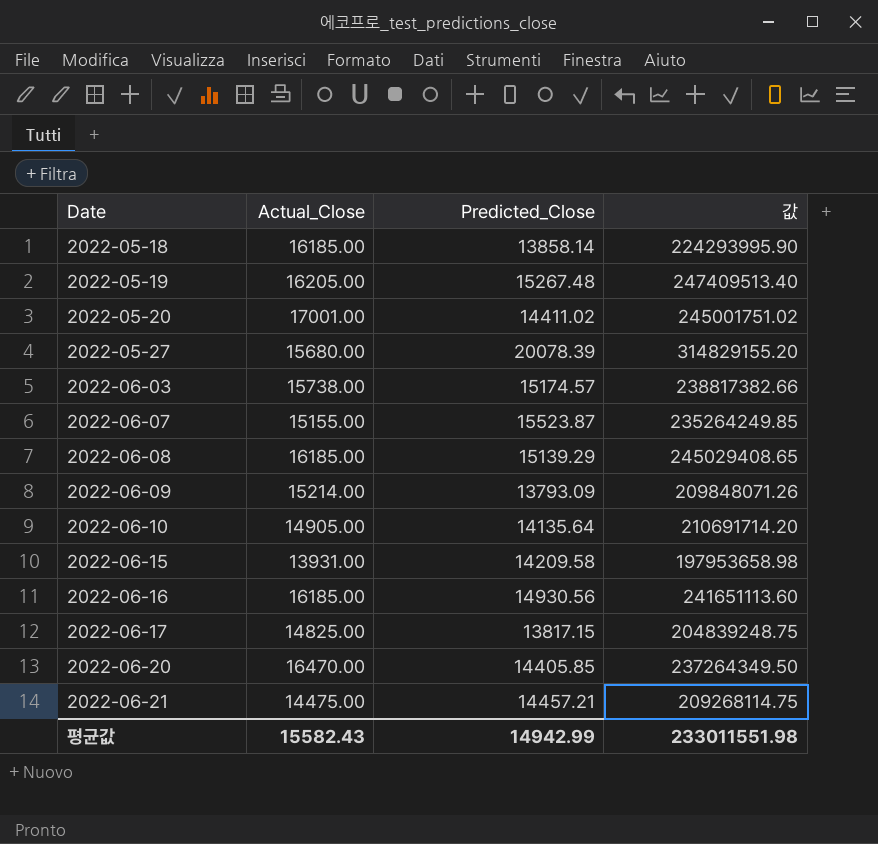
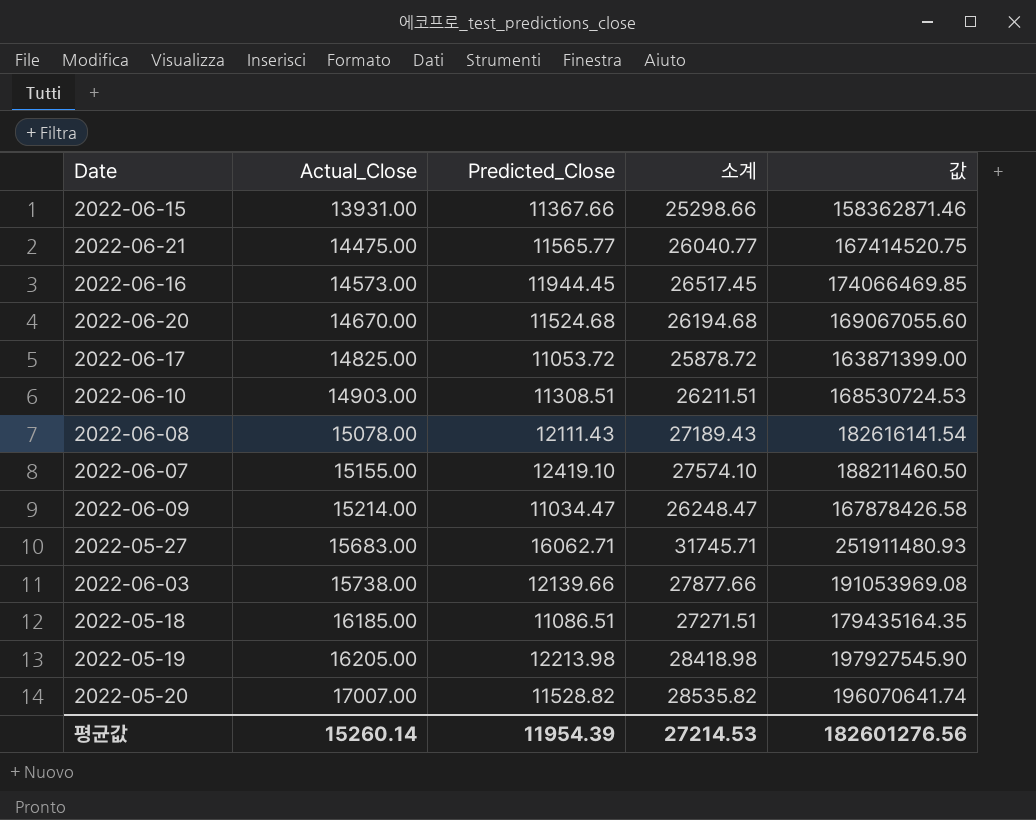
row order: Date ascending -> Actual_Close ascending
column 소계 | formula: none -> [Actual_Close] + [Predicted_Close]
2022-06-15 | Predicted_Close: 14209.58 -> 11367.66
2022-06-15 | 값: 197953658.98 -> 158362871.46
2022-06-21 | Predicted_Close: 14457.21 -> 11565.77
2022-06-21 | 값: 209268114.75 -> 167414520.75
2022-06-16 | Actual_Close: 16185.00 -> 14573.00
2022-06-16 | Predicted_Close: 14930.56 -> 11944.45
2022-06-16 | 값: 241651113.60 -> 174066469.85
2022-06-20 | Actual_Close: 16470.00 -> 14670.00
2022-06-20 | Predicted_Close: 14405.85 -> 11524.68
2022-06-20 | 값: 237264349.50 -> 169067055.60
2022-06-17 | Predicted_Close: 13817.15 -> 11053.72
2022-06-17 | 값: 204839248.75 -> 163871399.00
2022-06-10 | Actual_Close: 14905.00 -> 14903.00
2022-06-10 | Predicted_Close: 14135.64 -> 11308.51
2022-06-10 | 값: 210691714.20 -> 168530724.53
2022-06-08 | Actual_Close: 16185.00 -> 15078.00
2022-06-08 | Predicted_Close: 15139.29 -> 12111.43
2022-06-08 | 값: 245029408.65 -> 182616141.54
2022-06-07 | Predicted_Close: 15523.87 -> 12419.10
2022-06-07 | 값: 235264249.85 -> 188211460.50
2022-06-09 | Predicted_Close: 13793.09 -> 11034.47
2022-06-09 | 값: 209848071.26 -> 167878426.58
2022-05-27 | Actual_Close: 15680.00 -> 15683.00
2022-05-27 | Predicted_Close: 20078.39 -> 16062.71
2022-05-27 | 값: 314829155.20 -> 251911480.93
2022-06-03 | Predicted_Close: 15174.57 -> 12139.66
2022-06-03 | 값: 238817382.66 -> 191053969.08
2022-05-18 | Predicted_Close: 13858.14 -> 11086.51
2022-05-18 | 값: 224293995.90 -> 179435164.35
2022-05-19 | Predicted_Close: 15267.48 -> 12213.98
2022-05-19 | 값: 247409513.40 -> 197927545.90
2022-05-20 | Actual_Close: 17001.00 -> 17007.00
2022-05-20 | Predicted_Close: 14411.02 -> 11528.82
2022-05-20 | 값: 245001751.02 -> 196070641.74
평균값 | Actual_Close: 15582.43 -> 15260.14
평균값 | Predicted_Close: 14942.99 -> 11954.39
평균값 | 값: 233011551.98 -> 182601276.56

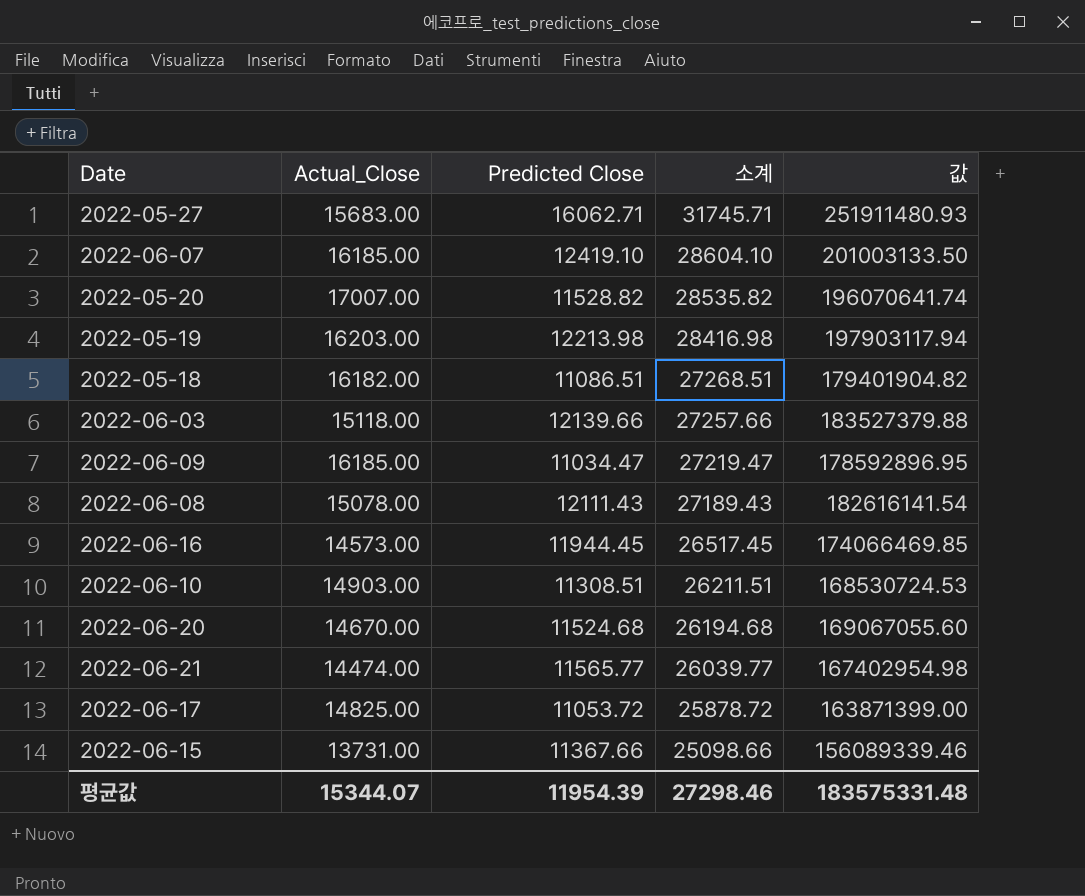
row order: Actual_Close ascending -> 소계 descending
column name: Predicted_Close -> Predicted Close
2022-06-07 | Actual_Close: 15155.00 -> 16185.00
2022-06-07 | 소계: 27574.10 -> 28604.10
2022-06-07 | 값: 188211460.50 -> 201003133.50
2022-05-19 | Actual_Close: 16205.00 -> 16203.00
2022-05-19 | 소계: 28418.98 -> 28416.98
2022-05-19 | 값: 197927545.90 -> 197903117.94
2022-05-18 | Actual_Close: 16185.00 -> 16182.00
2022-05-18 | 소계: 27271.51 -> 27268.51
2022-05-18 | 값: 179435164.35 -> 179401904.82
2022-06-03 | Actual_Close: 15738.00 -> 15118.00
2022-06-03 | 소계: 27877.66 -> 27257.66
2022-06-03 | 값: 191053969.08 -> 183527379.88
2022-06-09 | Actual_Close: 15214.00 -> 16185.00
2022-06-09 | 소계: 26248.47 -> 27219.47
2022-06-09 | 값: 167878426.58 -> 178592896.95
2022-06-21 | Actual_Close: 14475.00 -> 14474.00
2022-06-21 | 소계: 26040.77 -> 26039.77
2022-06-21 | 값: 167414520.75 -> 167402954.98
2022-06-15 | Actual_Close: 13931.00 -> 13731.00
2022-06-15 | 소계: 25298.66 -> 25098.66
2022-06-15 | 값: 158362871.46 -> 156089339.46
평균값 | Actual_Close: 15260.14 -> 15344.07
평균값 | 소계: 27214.53 -> 27298.46
평균값 | 값: 182601276.56 -> 183575331.48

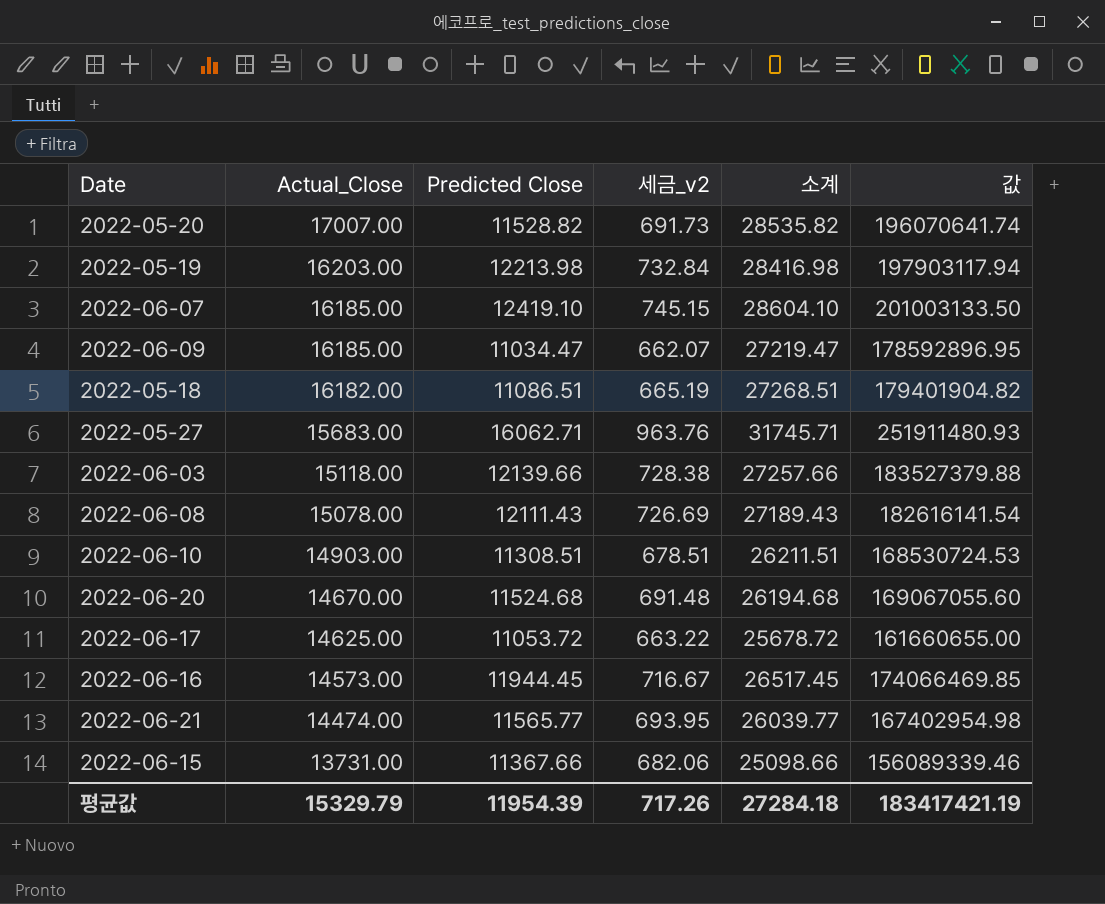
row order: 소계 descending -> Actual_Close descending
column 세금_v2 | formula: none -> [Predicted Close] * 0.06
2022-06-17 | Actual_Close: 14825.00 -> 14625.00
2022-06-17 | 소계: 25878.72 -> 25678.72
2022-06-17 | 값: 163871399.00 -> 161660655.00
평균값 | Actual_Close: 15344.07 -> 15329.79
평균값 | 소계: 27298.46 -> 27284.18
평균값 | 값: 183575331.48 -> 183417421.19

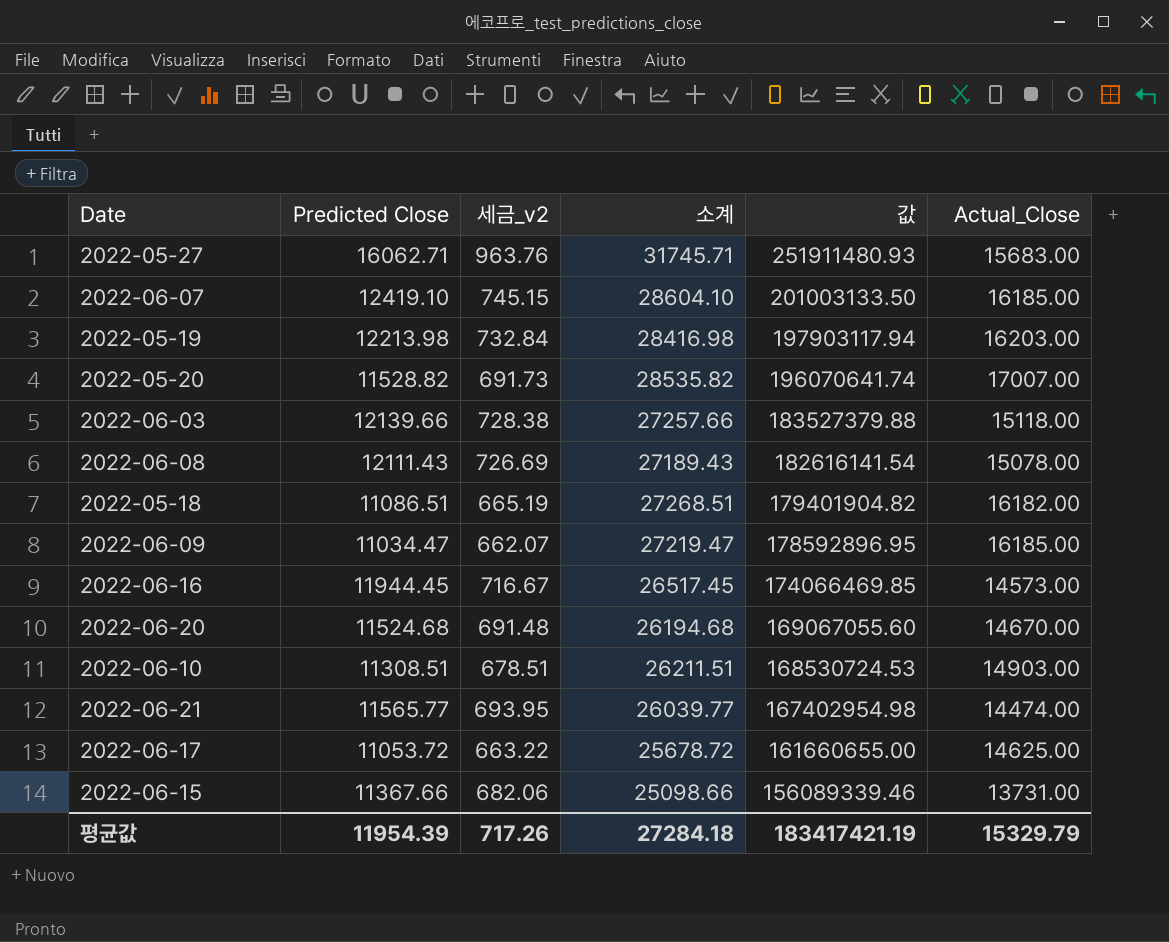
row order: Actual_Close descending -> 값 descending
column Actual_Close | position: 2 -> 6

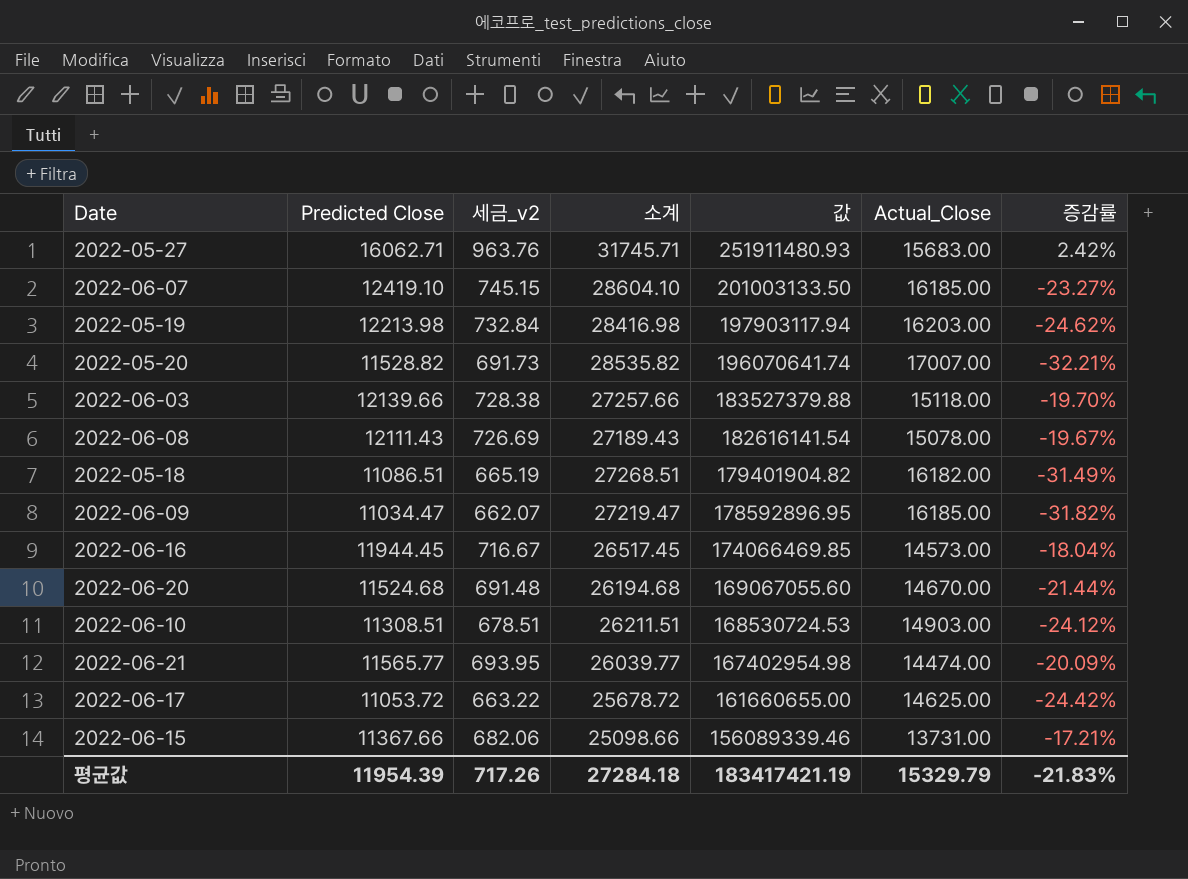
column 증감률 | formula: none -> ([Predicted Close] - [Actual_Close]) / [Actual_Close]

